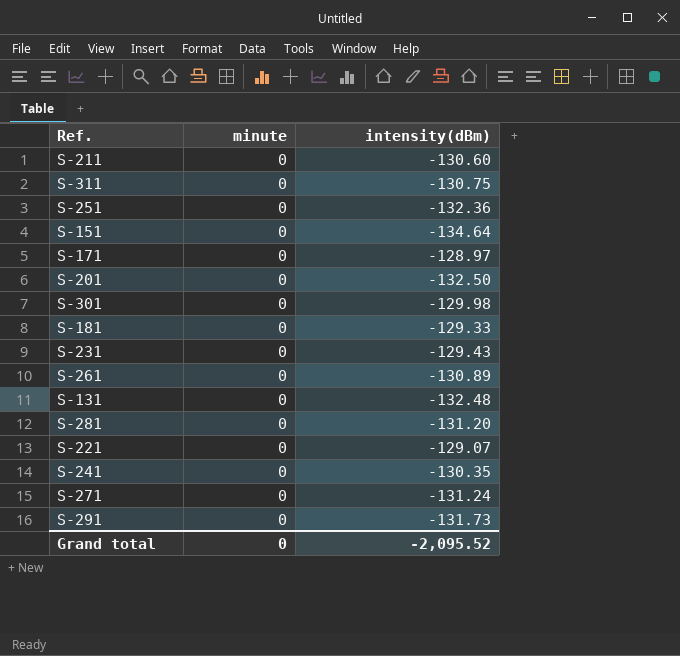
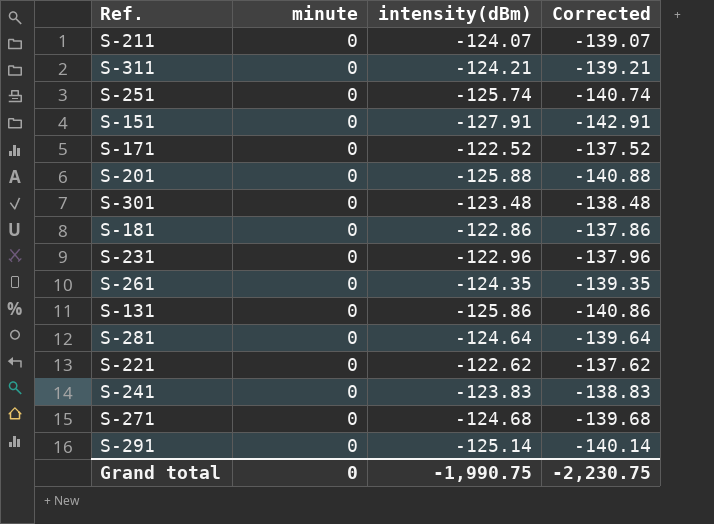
column Corrected | formula: none -> [intensity(dBm)] - 15
S-211 | intensity(dBm): -130.60 -> -124.07
S-311 | intensity(dBm): -130.75 -> -124.21
S-251 | intensity(dBm): -132.36 -> -125.74
S-151 | intensity(dBm): -134.64 -> -127.91
S-171 | intensity(dBm): -128.97 -> -122.52
S-201 | intensity(dBm): -132.50 -> -125.88
S-301 | intensity(dBm): -129.98 -> -123.48
S-181 | intensity(dBm): -129.33 -> -122.86
S-231 | intensity(dBm): -129.43 -> -122.96
S-261 | intensity(dBm): -130.89 -> -124.35
S-131 | intensity(dBm): -132.48 -> -125.86
S-281 | intensity(dBm): -131.20 -> -124.64
S-221 | intensity(dBm): -129.07 -> -122.62
S-241 | intensity(dBm): -130.35 -> -123.83
S-271 | intensity(dBm): -131.24 -> -124.68
S-291 | intensity(dBm): -131.73 -> -125.14
Grand total | intensity(dBm): -2,095.52 -> -1,990.75

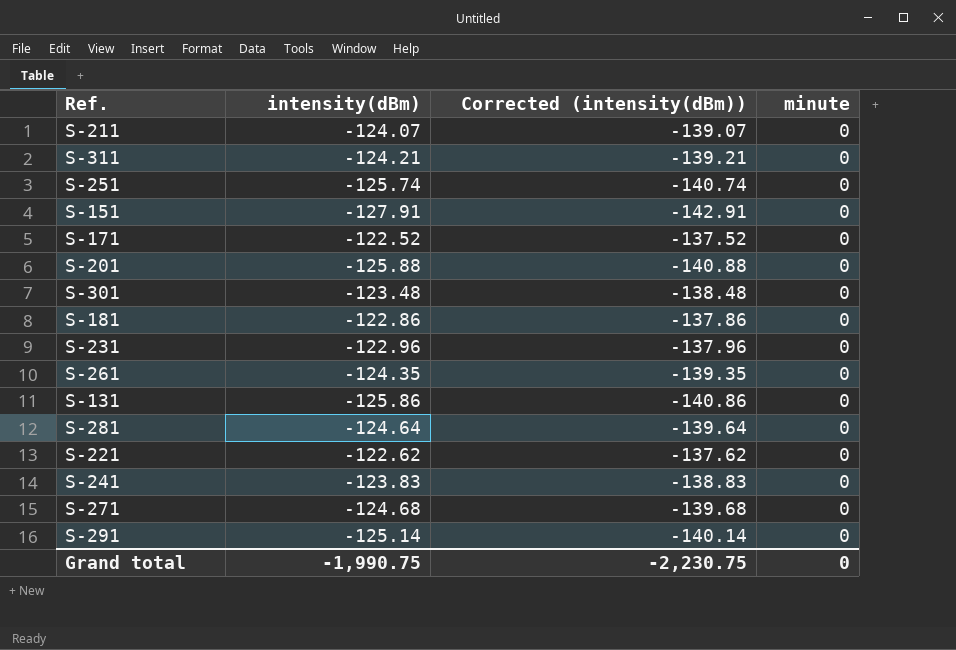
column name: Corrected -> Corrected (intensity(dBm))
column minute | position: 2 -> 4

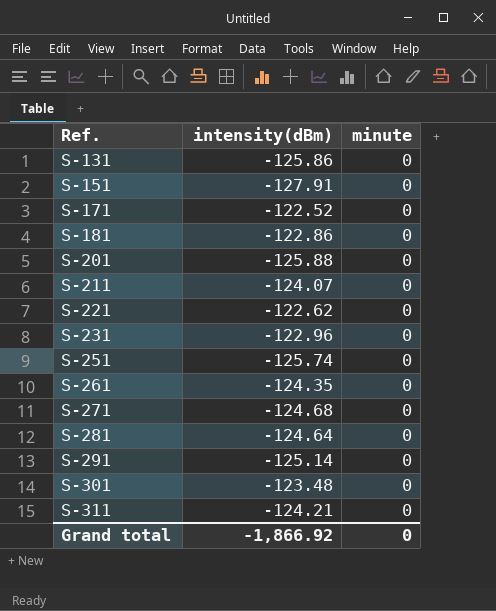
row order: none -> Ref. ascending
column Corrected (intensity(dBm)) | formula: [intensity(dBm)] - 15 -> none
row S-241: -123.83 | -138.83 | 0 -> none
Grand total | intensity(dBm): -1,990.75 -> -1,866.92

